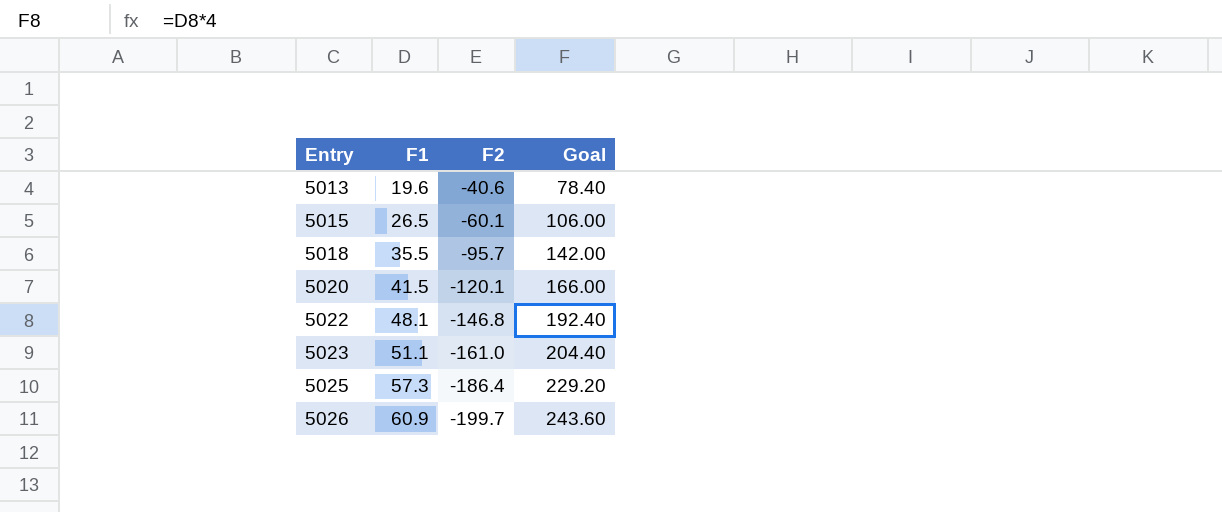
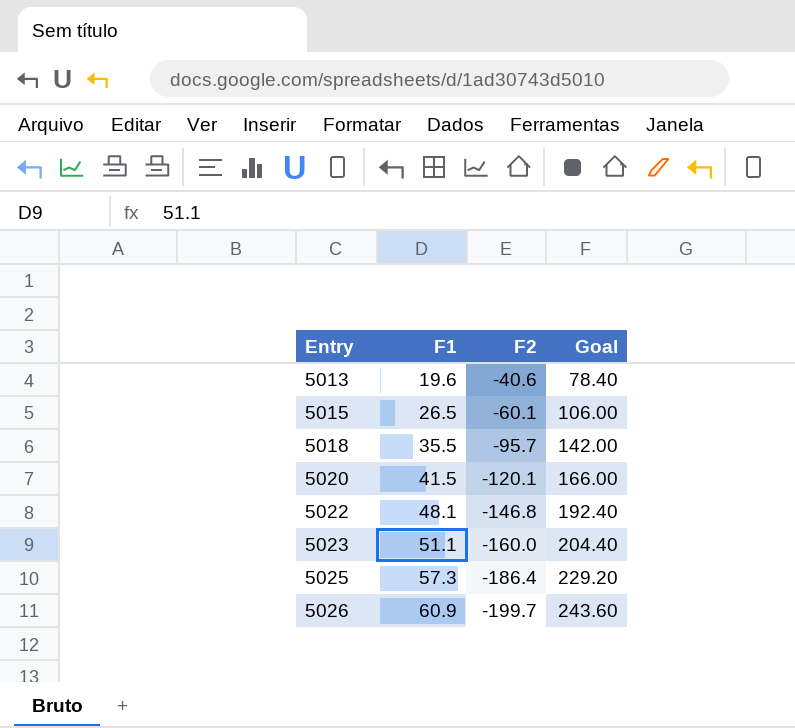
5023 | F2: -161.0 -> -160.0

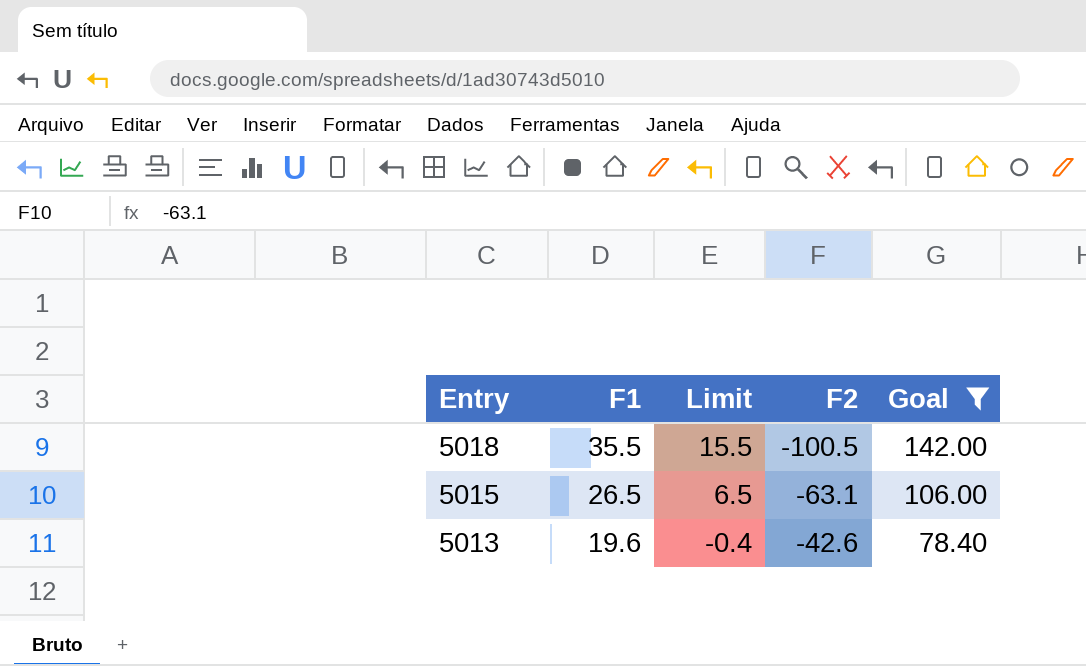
filter: none -> Goal <= 142.00
row order: Entry ascending -> Entry descending
column Limit | formula: none -> [F1] - 20
5018 | F2: -95.7 -> -100.5
5015 | F2: -60.1 -> -63.1
5013 | F2: -40.6 -> -42.6

